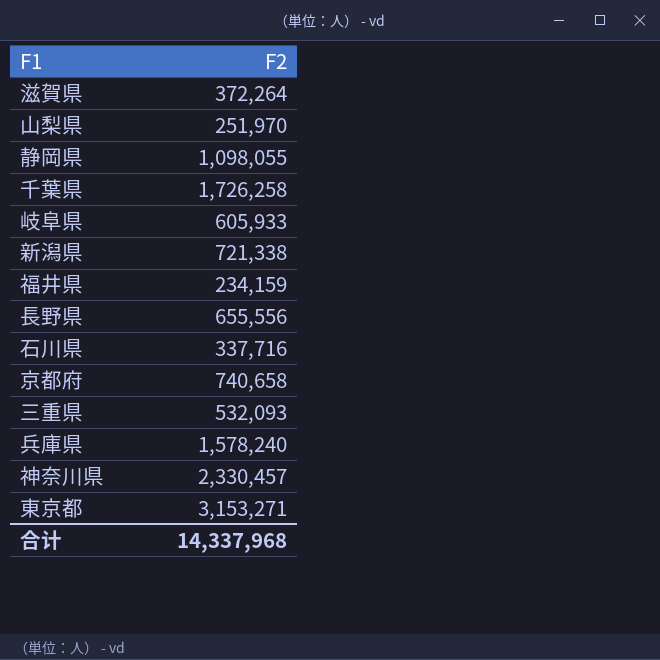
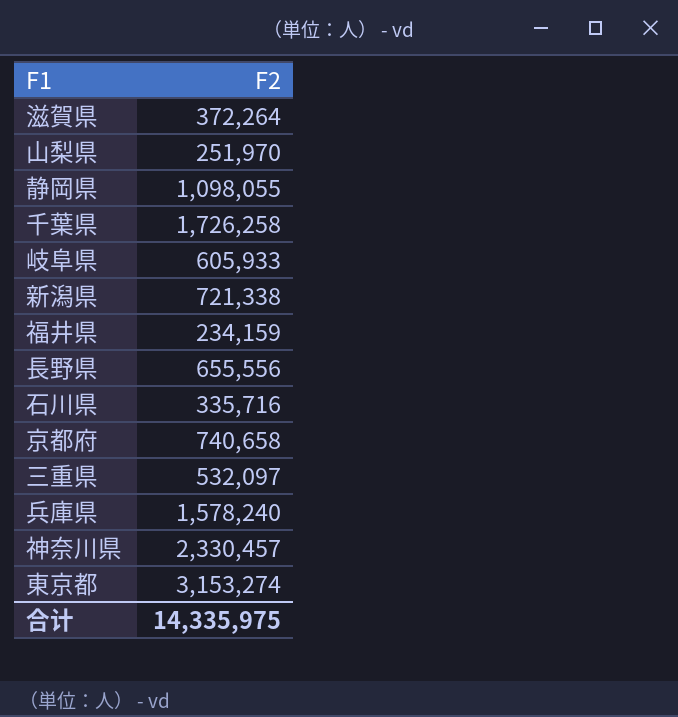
石川県 | F2: 337,716 -> 335,716
三重県 | F2: 532,093 -> 532,097
東京都 | F2: 3,153,271 -> 3,153,274
合计 | F2: 14,337,968 -> 14,335,975

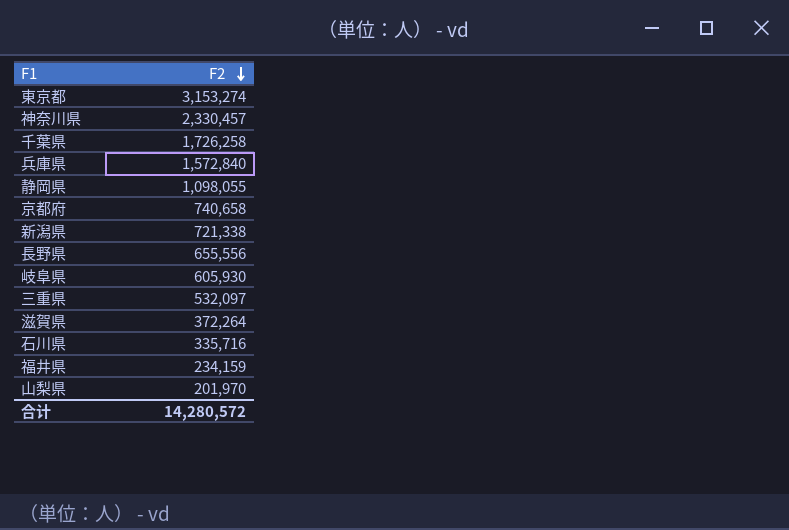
row order: none -> F2 descending
兵庫県 | F2: 1,578,240 -> 1,572,840
岐阜県 | F2: 605,933 -> 605,930
山梨県 | F2: 251,970 -> 201,970
合计 | F2: 14,335,975 -> 14,280,572

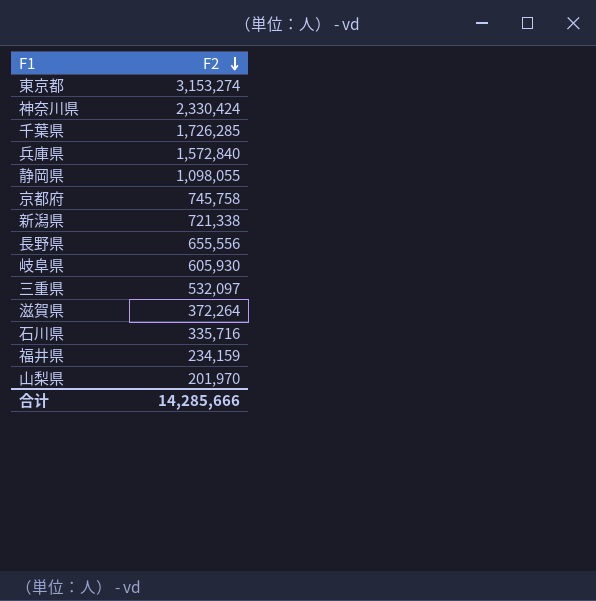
神奈川県 | F2: 2,330,457 -> 2,330,424
千葉県 | F2: 1,726,258 -> 1,726,285
京都府 | F2: 740,658 -> 745,758
合计 | F2: 14,280,572 -> 14,285,666

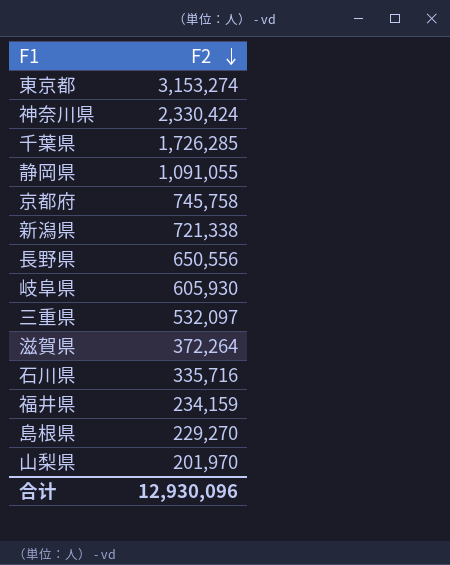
row 兵庫県: 1,572,840 -> none
静岡県 | F2: 1,098,055 -> 1,091,055
長野県 | F2: 655,556 -> 650,556
row 島根県: none -> 229,270
合计 | F2: 14,285,666 -> 12,930,096

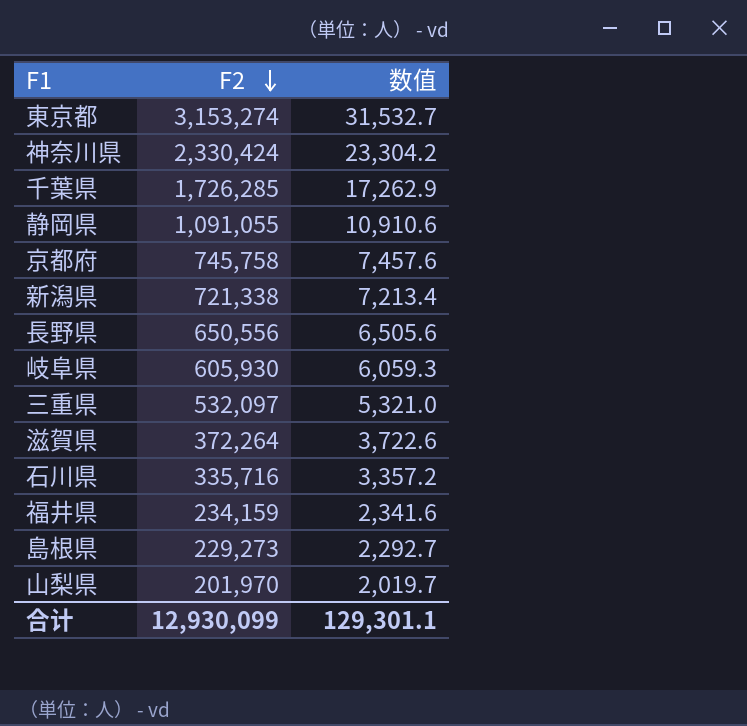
column 数值 | formula: none -> [F2] * 0.01
島根県 | F2: 229,270 -> 229,273
合计 | F2: 12,930,096 -> 12,930,099

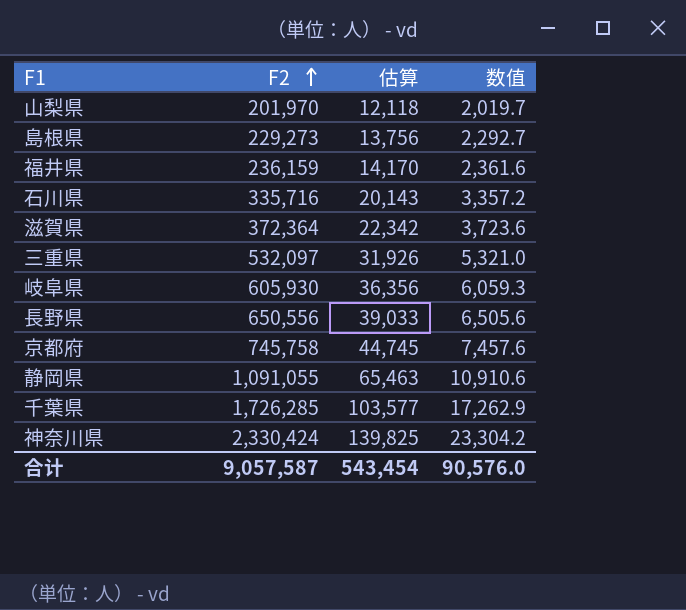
row order: F2 descending -> F2 ascending
column 估算 | formula: none -> [F2] * 0.06
row 東京都: 3,153,274 | 31,532.7 -> none
row 新潟県: 721,338 | 7,213.4 -> none
福井県 | F2: 234,159 -> 236,159
福井県 | 数值: 2,341.6 -> 2,361.6
滋賀県 | F2: 372,264 -> 372,364
滋賀県 | 数值: 3,722.6 -> 3,723.6
合计 | F2: 12,930,099 -> 9,057,587
合计 | 数值: 129,301.1 -> 90,576.0

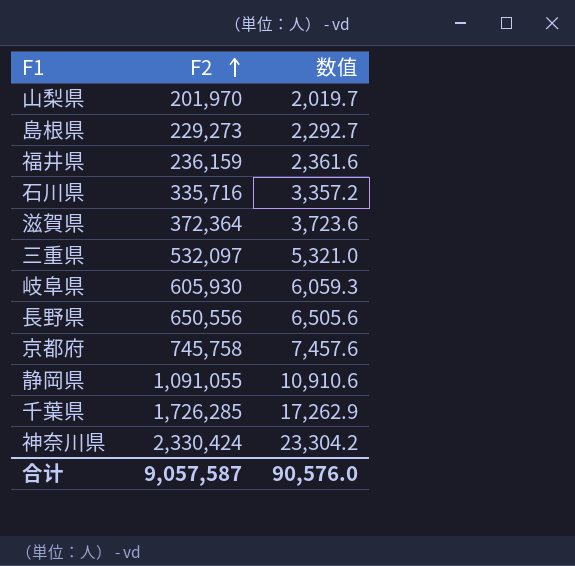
column 估算 | formula: [F2] * 0.06 -> none

